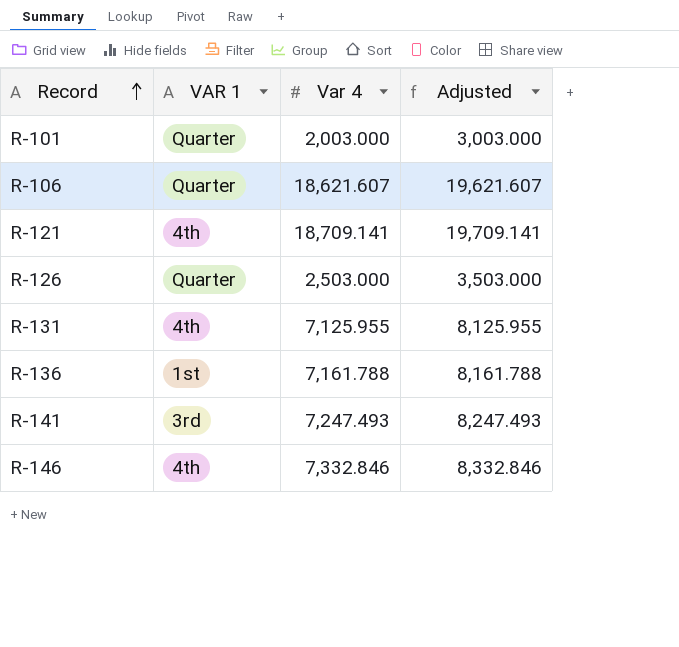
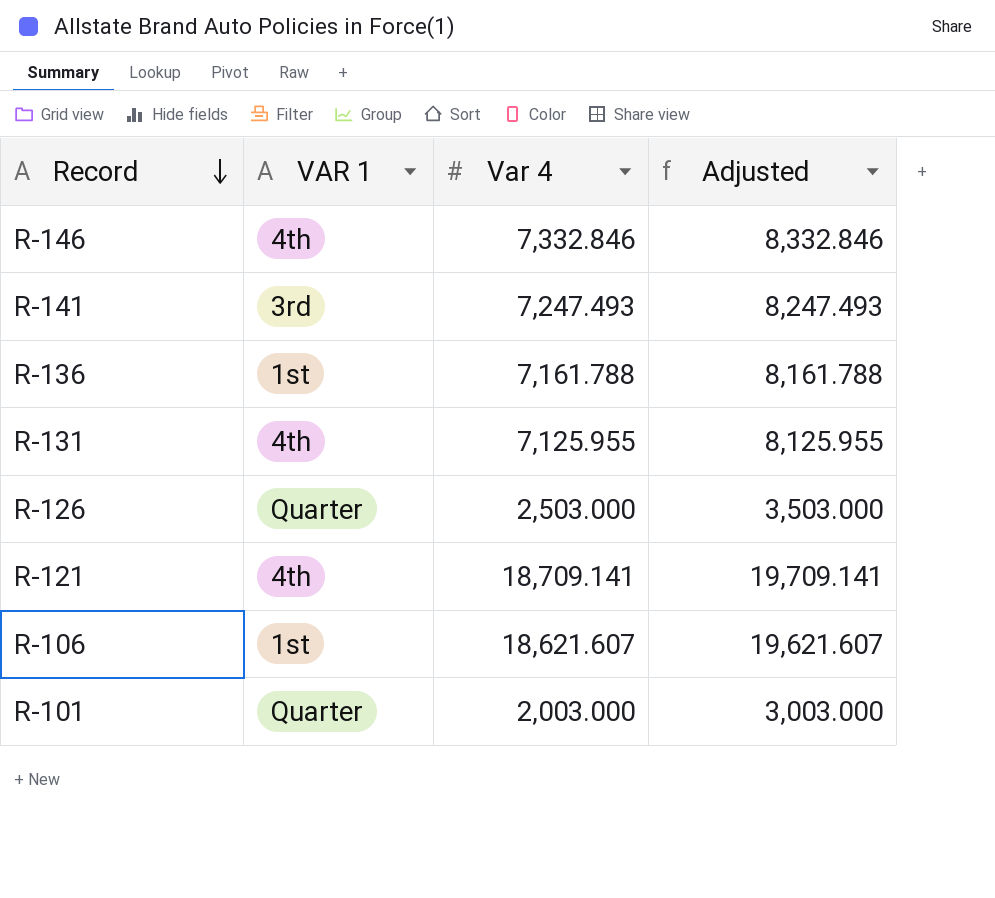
row order: Record ascending -> Record descending
R-106 | VAR 1: Quarter -> 1st

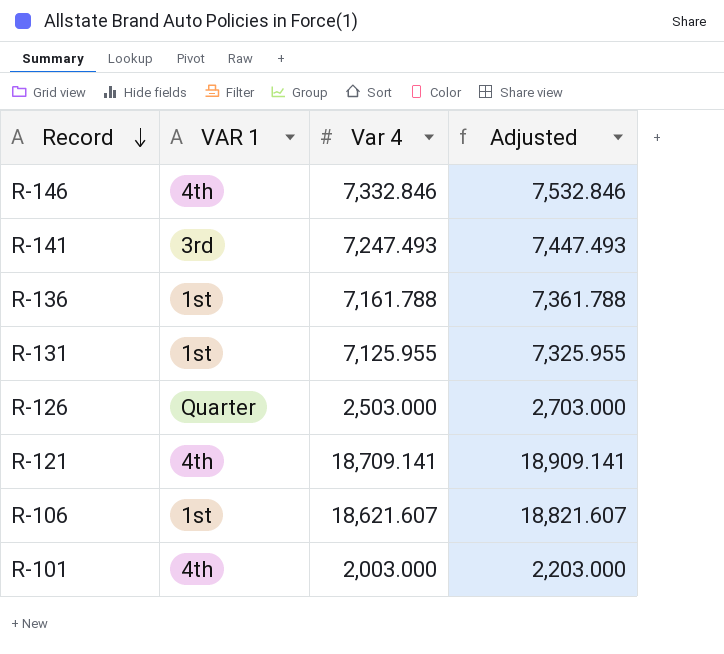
column Adjusted | formula: [Var 4] + 1000 -> [Var 4] + 200
R-131 | VAR 1: 4th -> 1st
R-101 | VAR 1: Quarter -> 4th

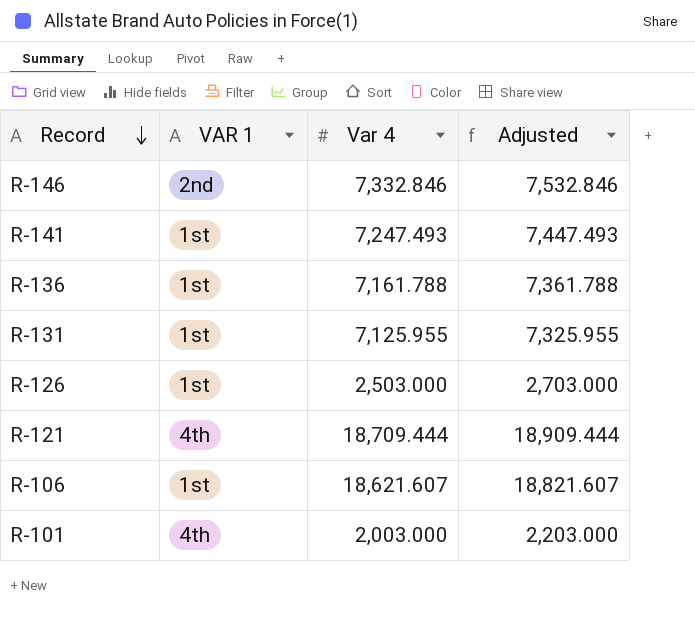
R-146 | VAR 1: 4th -> 2nd
R-141 | VAR 1: 3rd -> 1st
R-126 | VAR 1: Quarter -> 1st
R-121 | Var 4: 18,709.141 -> 18,709.444
R-121 | Adjusted: 18,909.141 -> 18,909.444

